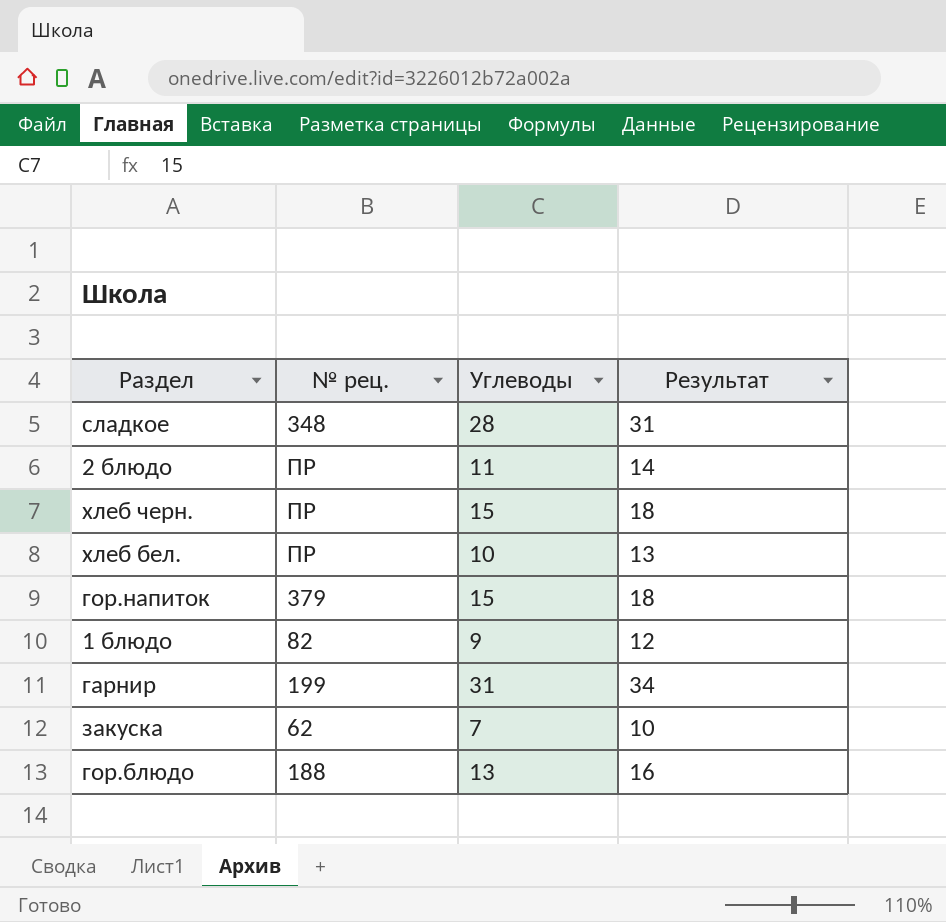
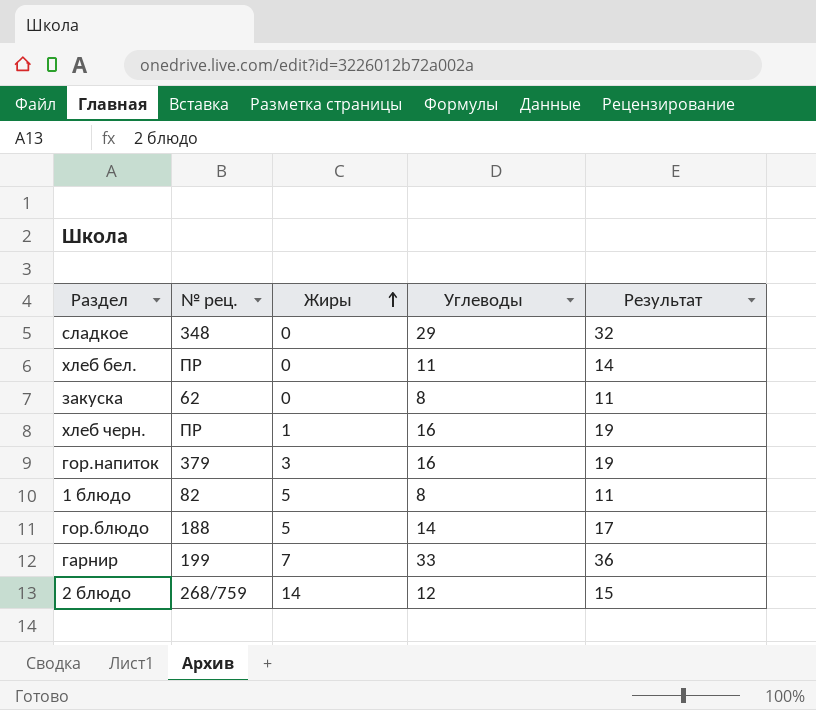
row order: none -> Жиры ascending
column Жиры | position: none -> 3
сладкое | Углеводы: 28 -> 29
сладкое | Результат: 31 -> 32
хлеб бел. | Углеводы: 10 -> 11
хлеб бел. | Результат: 13 -> 14
закуска | Углеводы: 7 -> 8
закуска | Результат: 10 -> 11
хлеб черн. | Углеводы: 15 -> 16
хлеб черн. | Результат: 18 -> 19
гор.напиток | Углеводы: 15 -> 16
гор.напиток | Результат: 18 -> 19
1 блюдо | Углеводы: 9 -> 8
1 блюдо | Результат: 12 -> 11
гор.блюдо | Углеводы: 13 -> 14
гор.блюдо | Результат: 16 -> 17
гарнир | Углеводы: 31 -> 33
гарнир | Результат: 34 -> 36
2 блюдо | № рец.: ПР -> 268/759
2 блюдо | Углеводы: 11 -> 12
2 блюдо | Результат: 14 -> 15

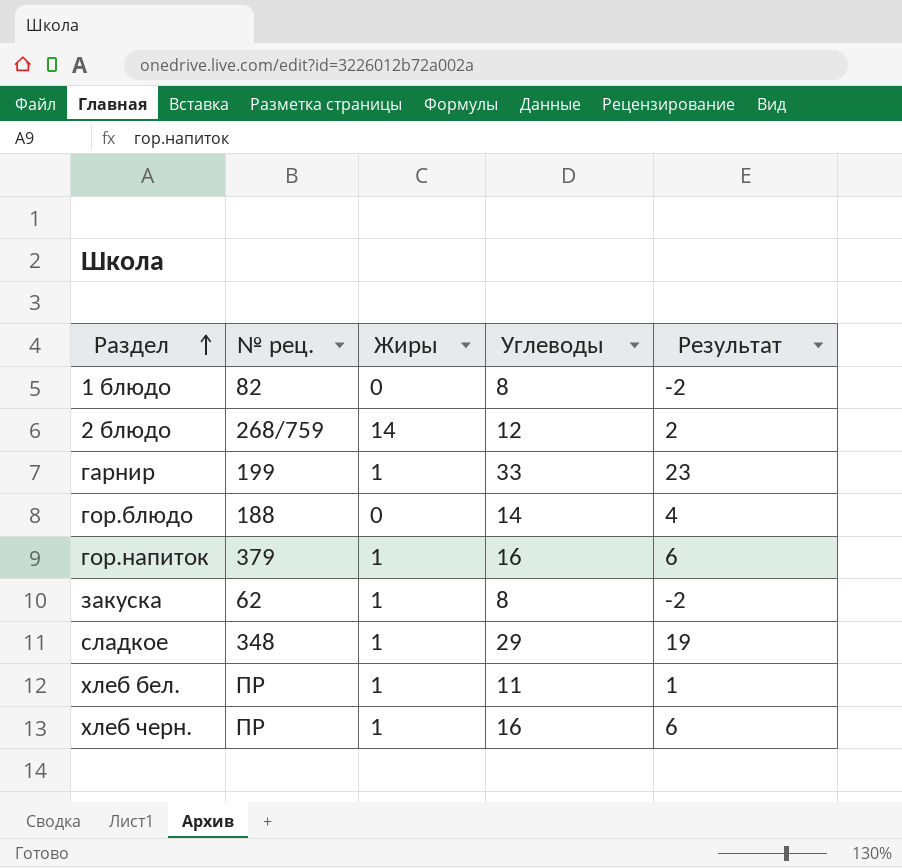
row order: Жиры ascending -> Раздел ascending
column Результат | formula: [Углеводы] + 3 -> [Углеводы] - 10
1 блюдо | Жиры: 5 -> 0
гарнир | Жиры: 7 -> 1
гор.блюдо | Жиры: 5 -> 0
гор.напиток | Жиры: 3 -> 1
закуска | Жиры: 0 -> 1
сладкое | Жиры: 0 -> 1
хлеб бел. | Жиры: 0 -> 1

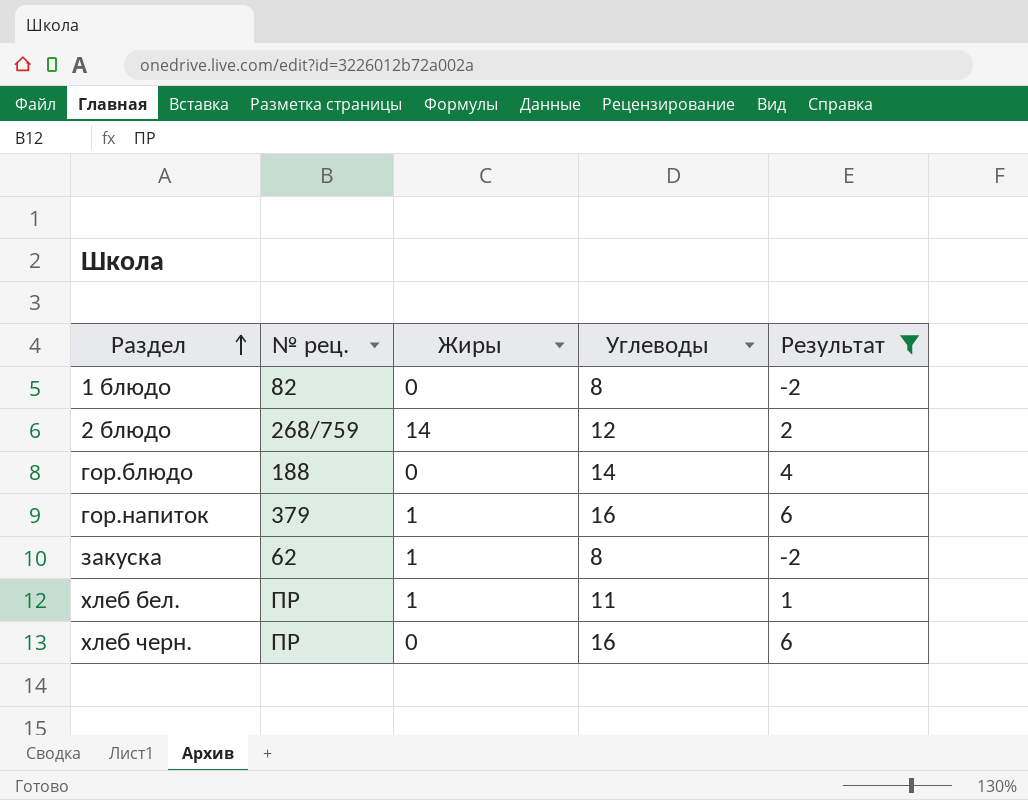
filter: none -> Результат <= 6
хлеб черн. | Жиры: 1 -> 0

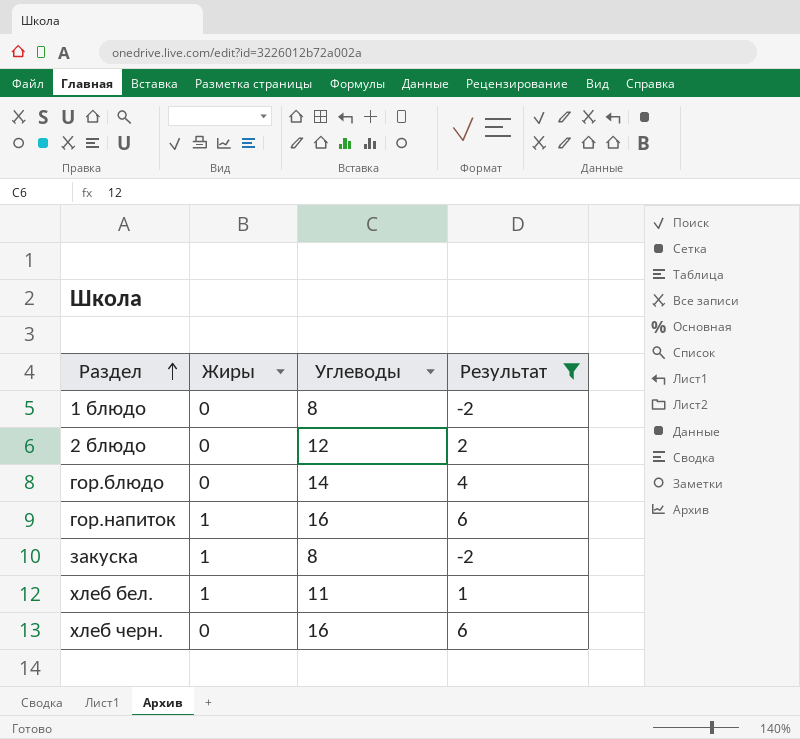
column № рец. | position: 2 -> none
2 блюдо | Жиры: 14 -> 0

